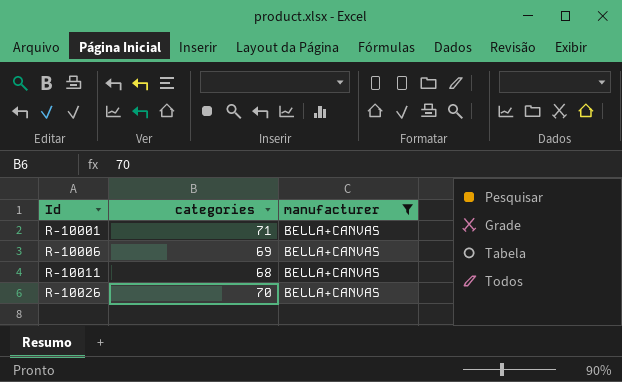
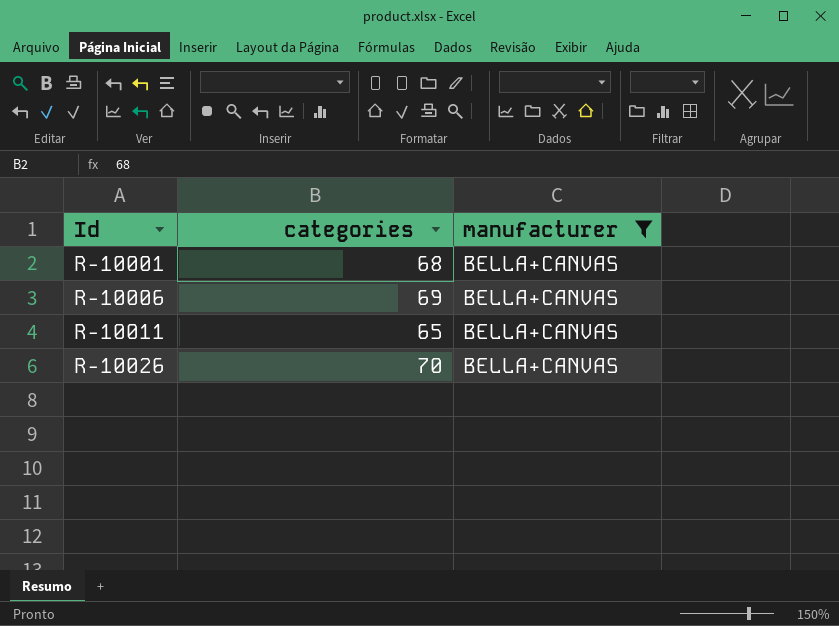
R-10001 | categories: 71 -> 68
R-10011 | categories: 68 -> 65

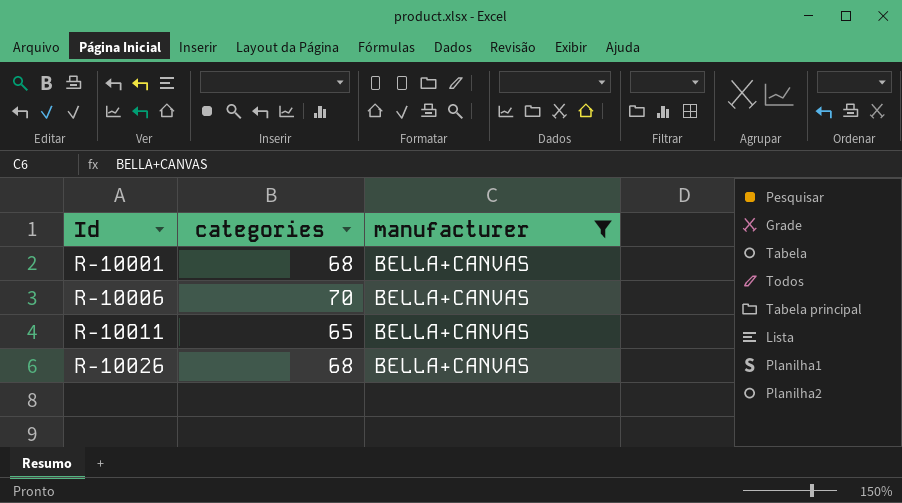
R-10006 | categories: 69 -> 70
R-10026 | categories: 70 -> 68

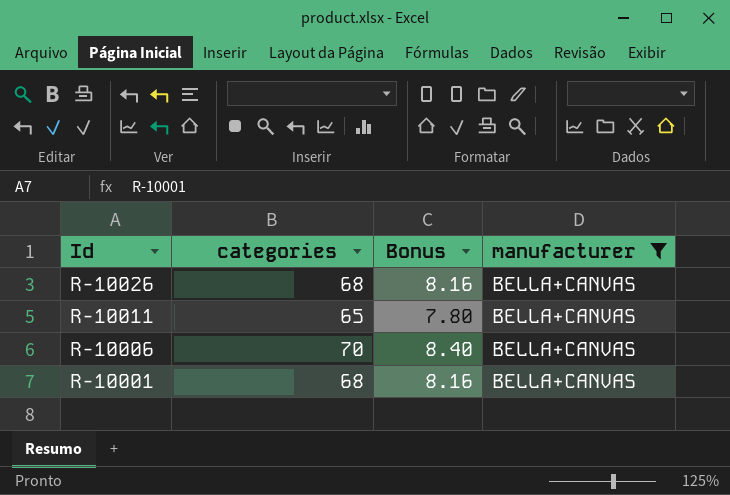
row order: Id ascending -> Id descending
column Bonus | formula: none -> [categories] * 0.12

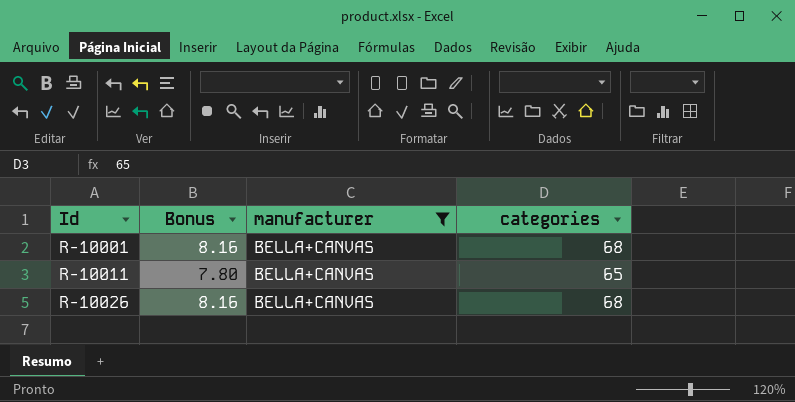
row order: Id descending -> Id ascending
column categories | position: 2 -> 4
row R-10006: 70 | 8.40 | BELLA+CANVAS -> none

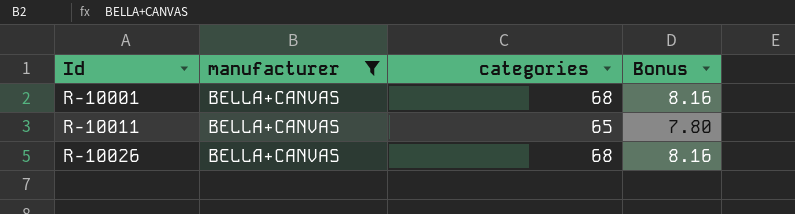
column Bonus | position: 2 -> 4

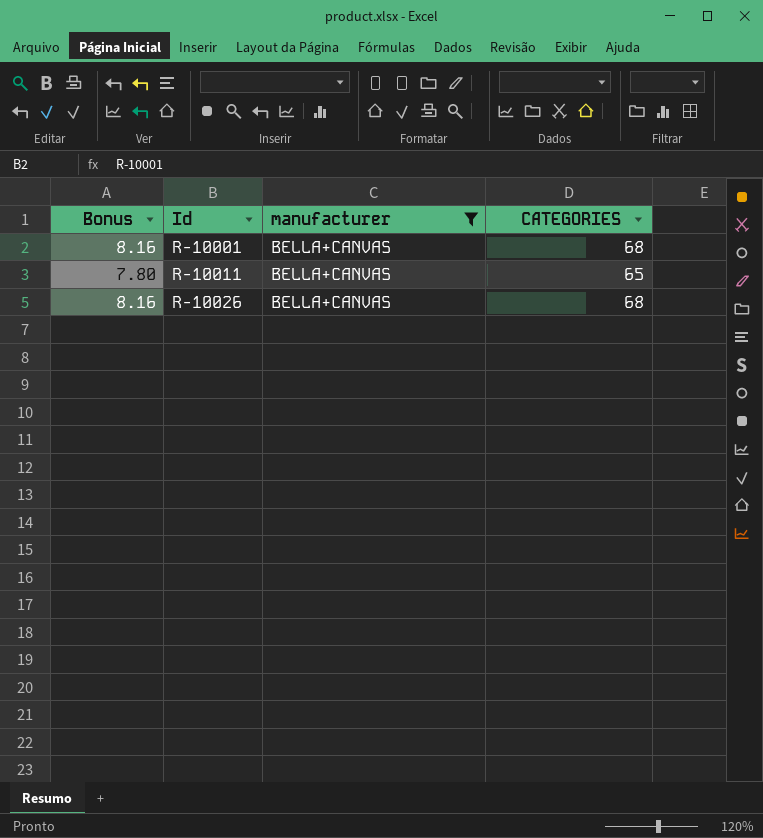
column Bonus | position: 4 -> 1
column name: categories -> CATEGORIES

